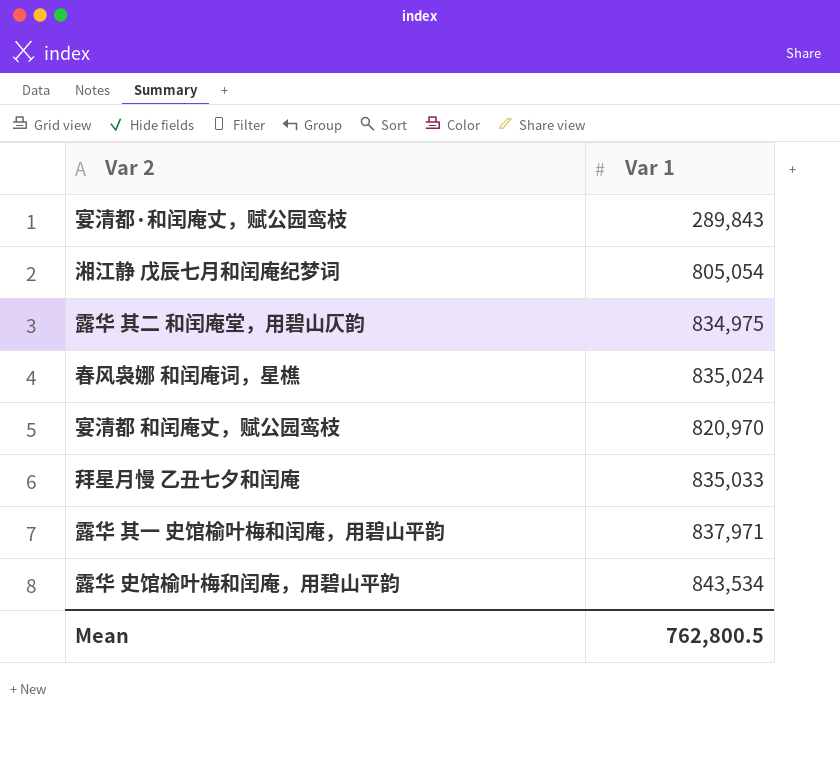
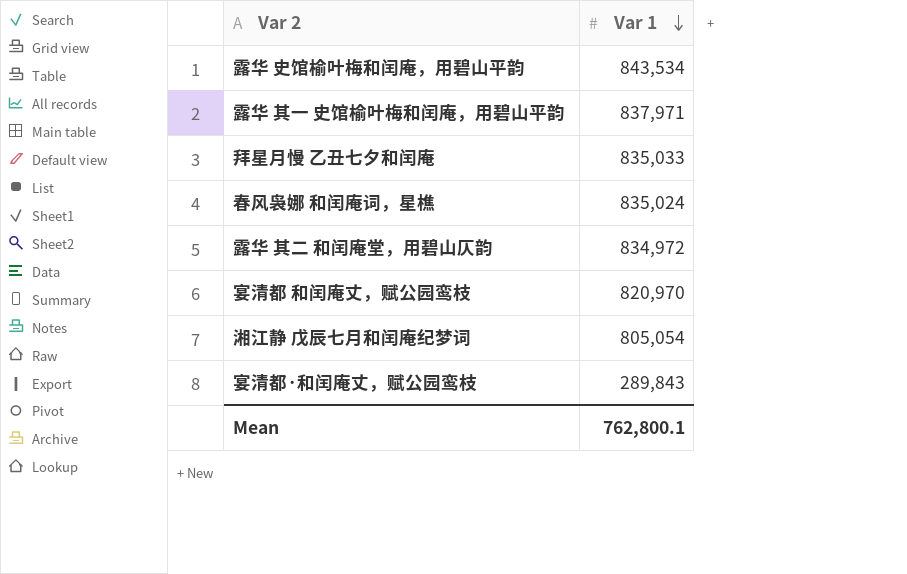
row order: none -> Var 1 descending
露华 其二 和闰庵堂，用碧山仄韵 | Var 1: 834,975 -> 834,972
Mean | Var 1: 762,800.5 -> 762,800.1

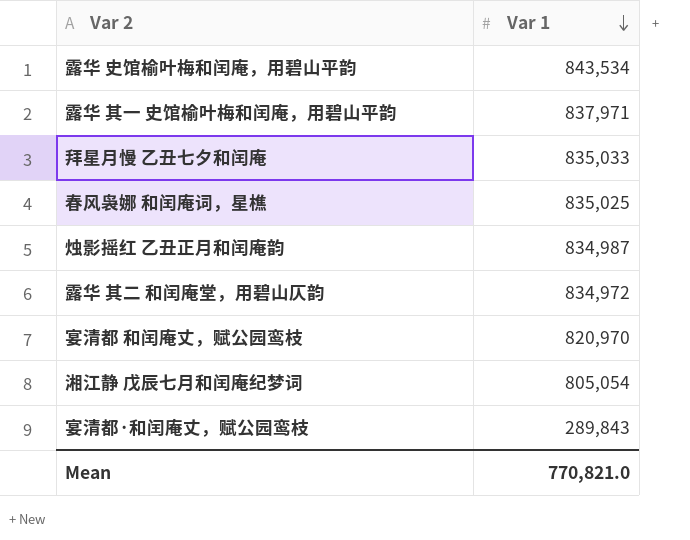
春风袅娜 和闰庵词，星樵 | Var 1: 835,024 -> 835,025
row 烛影摇红 乙丑正月和闰庵韵: none -> 834,987
Mean | Var 1: 762,800.1 -> 770,821.0

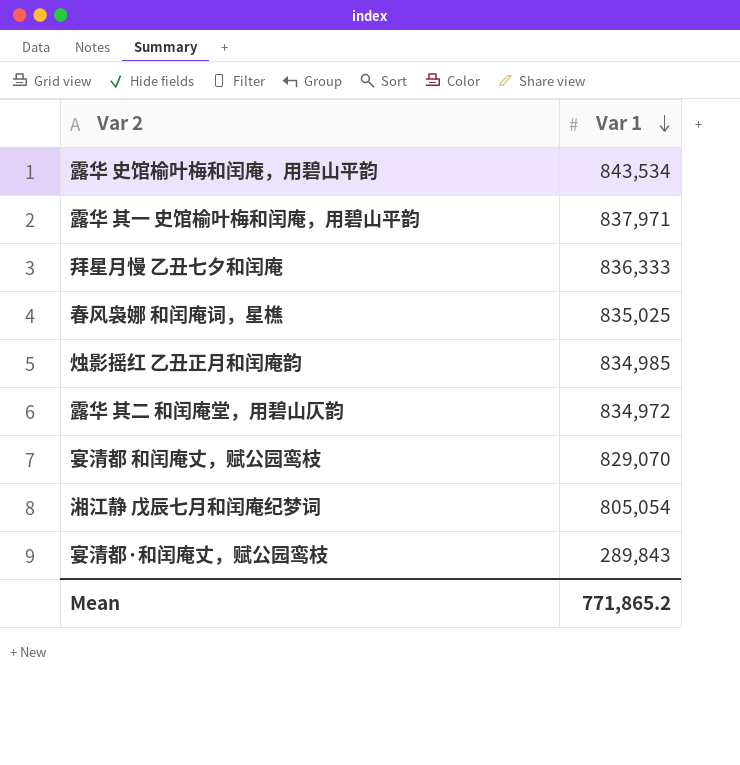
拜星月慢 乙丑七夕和闰庵 | Var 1: 835,033 -> 836,333
烛影摇红 乙丑正月和闰庵韵 | Var 1: 834,987 -> 834,985
宴清都 和闰庵丈，赋公园鸾枝 | Var 1: 820,970 -> 829,070
Mean | Var 1: 770,821.0 -> 771,865.2

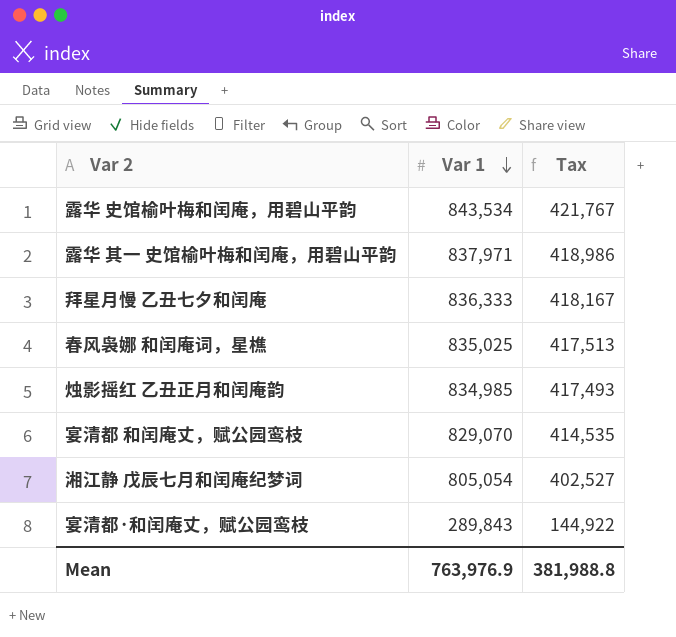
column Tax | formula: none -> [Var 1] * 0.5
row 露华 其二 和闰庵堂，用碧山仄韵: 834,972 -> none
Mean | Var 1: 771,865.2 -> 763,976.9

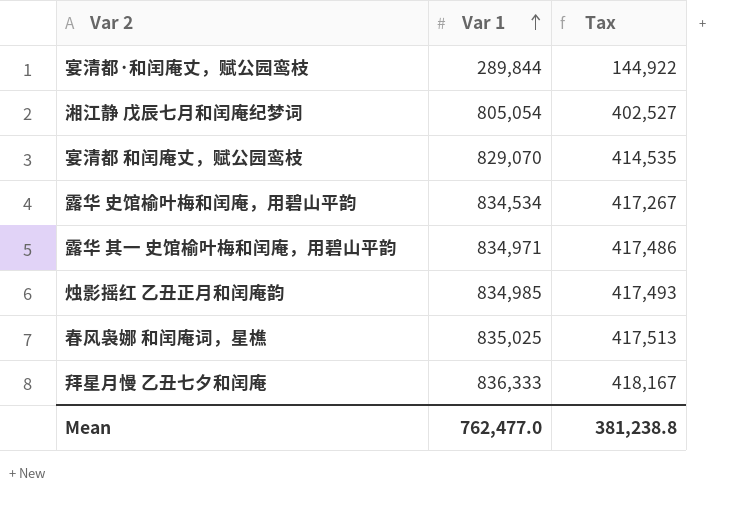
row order: Var 1 descending -> Var 1 ascending
宴清都·和闰庵丈，赋公园鸾枝 | Var 1: 289,843 -> 289,844
露华 史馆榆叶梅和闰庵，用碧山平韵 | Var 1: 843,534 -> 834,534
露华 史馆榆叶梅和闰庵，用碧山平韵 | Tax: 421,767 -> 417,267
露华 其一 史馆榆叶梅和闰庵，用碧山平韵 | Var 1: 837,971 -> 834,971
露华 其一 史馆榆叶梅和闰庵，用碧山平韵 | Tax: 418,986 -> 417,486
Mean | Var 1: 763,976.9 -> 762,477.0
Mean | Tax: 381,988.8 -> 381,238.8

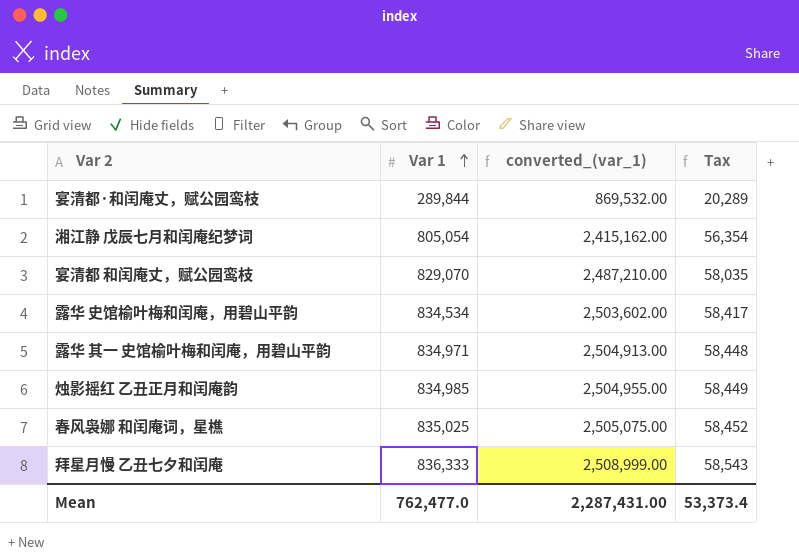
column converted_(var_1) | formula: none -> [Var 1] * 3
column Tax | formula: [Var 1] * 0.5 -> [Var 1] * 0.07
Mean | Tax: 381,238.8 -> 53,373.4

